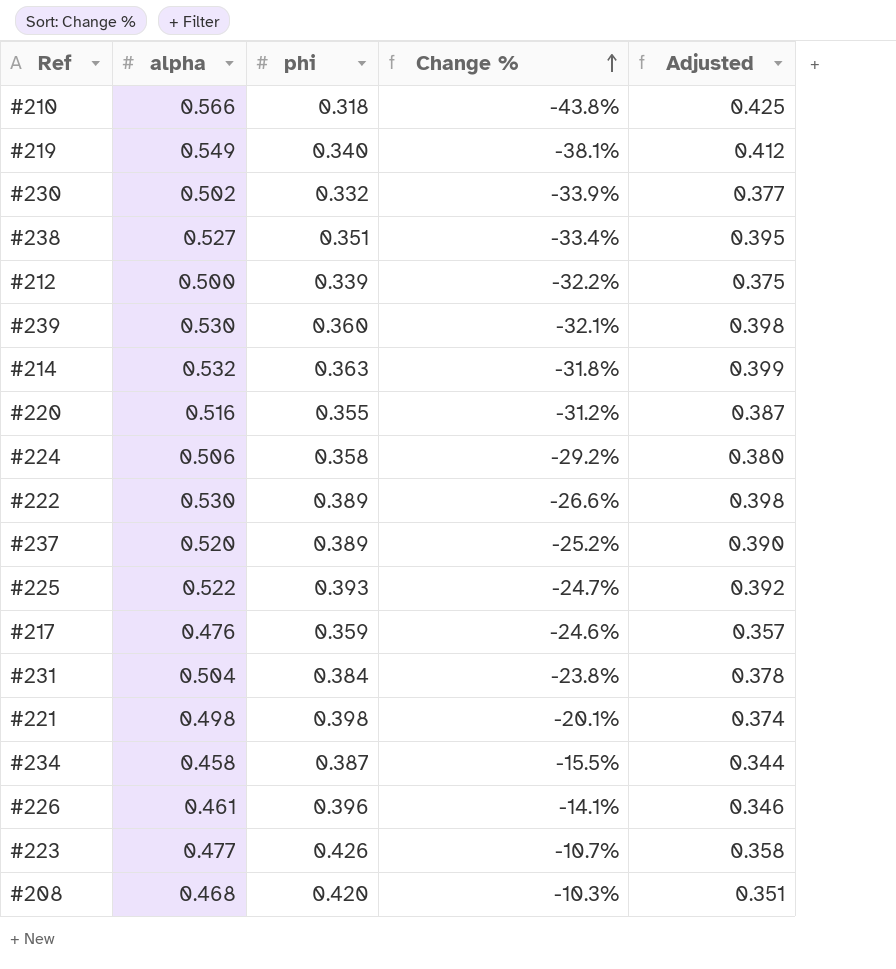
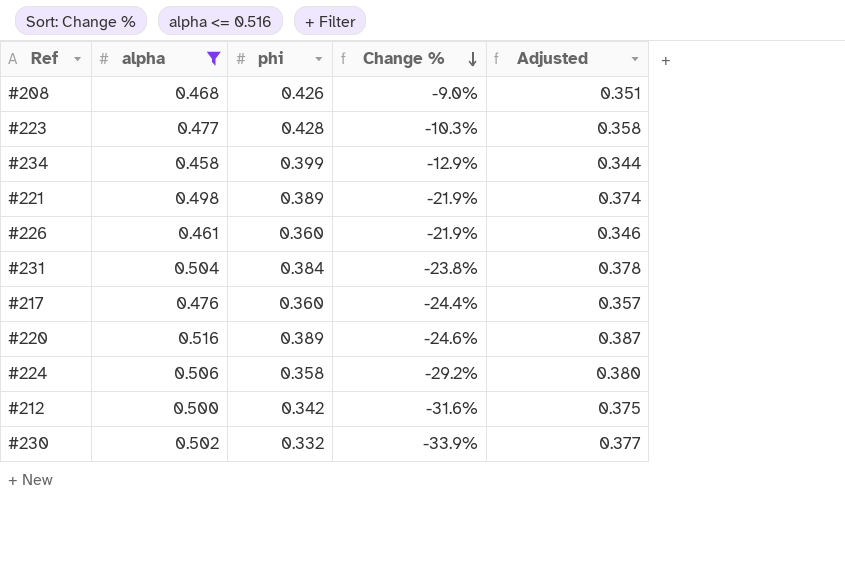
filter: none -> alpha <= 0.516
row order: Change % ascending -> Change % descending
#208 | phi: 0.420 -> 0.426
#208 | Change %: -10.3% -> -9.0%
#223 | phi: 0.426 -> 0.428
#223 | Change %: -10.7% -> -10.3%
#234 | phi: 0.387 -> 0.399
#234 | Change %: -15.5% -> -12.9%
#221 | phi: 0.398 -> 0.389
#221 | Change %: -20.1% -> -21.9%
#226 | phi: 0.396 -> 0.360
#226 | Change %: -14.1% -> -21.9%
#217 | phi: 0.359 -> 0.360
#217 | Change %: -24.6% -> -24.4%
#220 | phi: 0.355 -> 0.389
#220 | Change %: -31.2% -> -24.6%
#212 | phi: 0.339 -> 0.342
#212 | Change %: -32.2% -> -31.6%

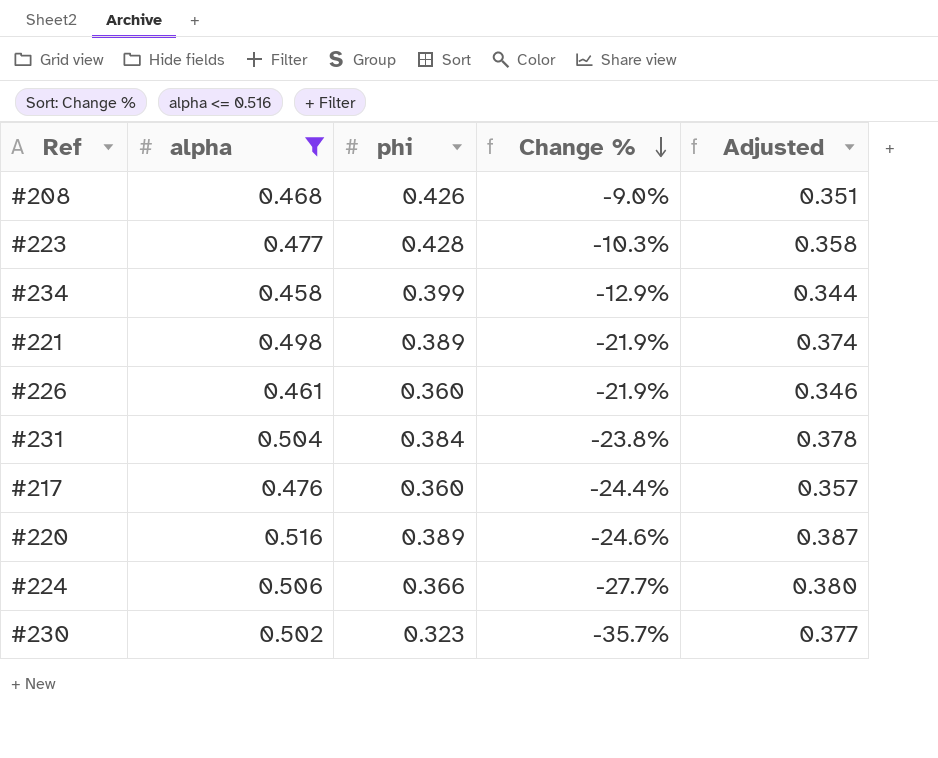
row #212: 0.500 | 0.342 | -31.6% | 0.375 -> none
#224 | phi: 0.358 -> 0.366
#224 | Change %: -29.2% -> -27.7%
#230 | phi: 0.332 -> 0.323
#230 | Change %: -33.9% -> -35.7%

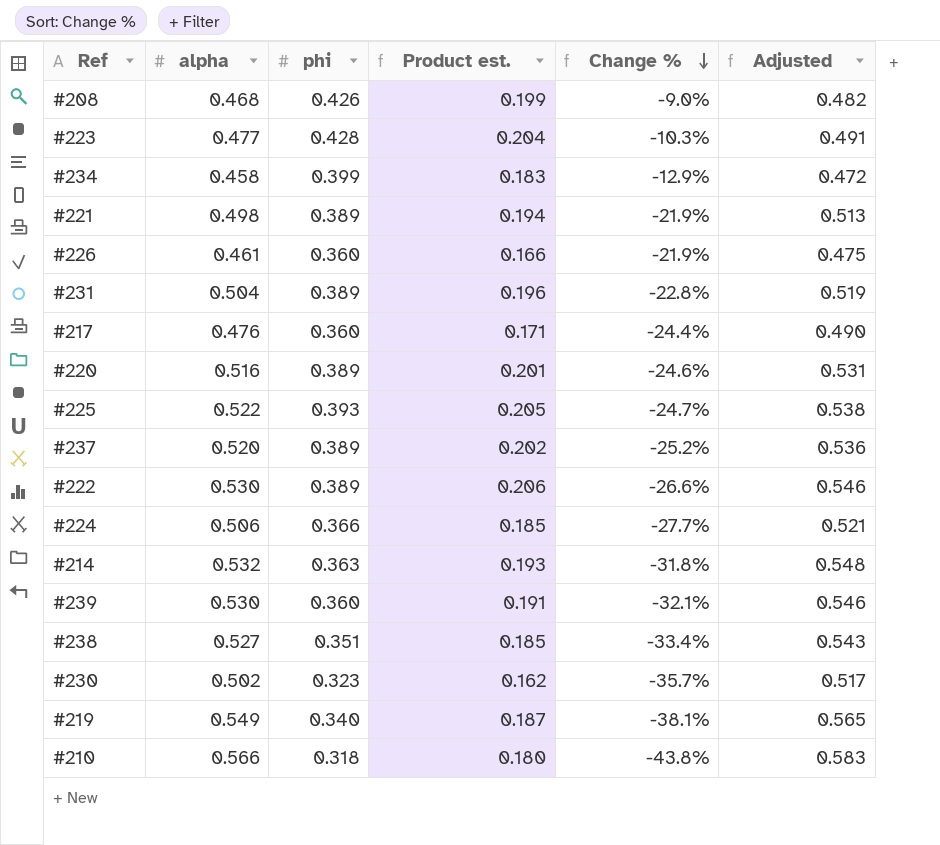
filter: alpha <= 0.516 -> none
column Product est. | formula: none -> [alpha] * [phi]
column Adjusted | formula: [alpha] * 0.75 -> [alpha] * 1.03
#231 | phi: 0.384 -> 0.389
#231 | Change %: -23.8% -> -22.8%

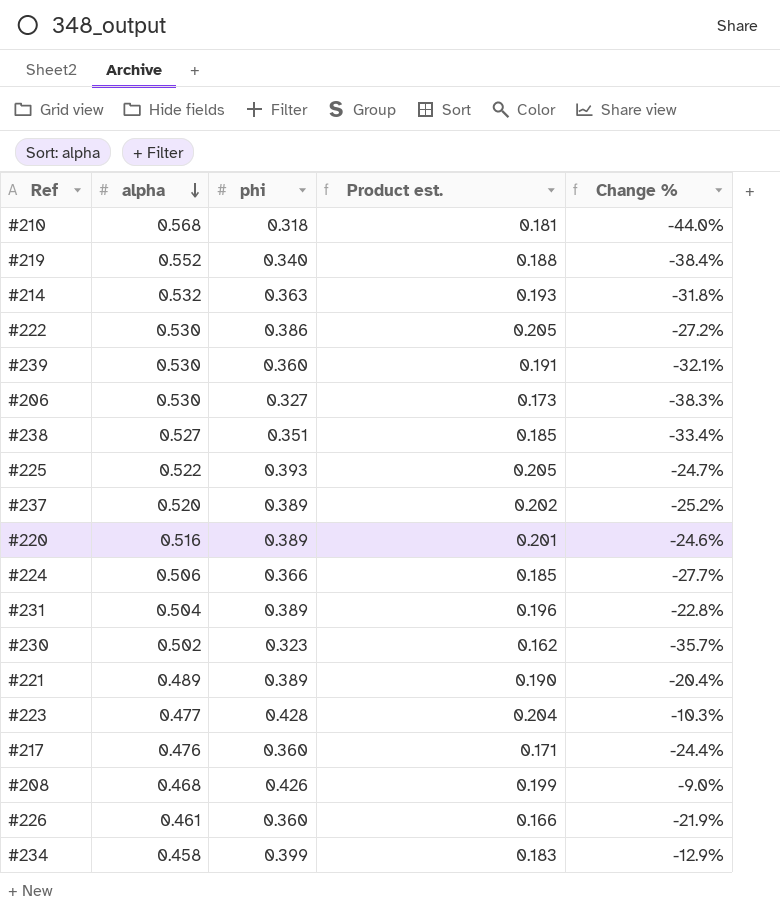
row order: Change % descending -> alpha descending
column Adjusted | formula: [alpha] * 1.03 -> none
#210 | alpha: 0.566 -> 0.568
#210 | Product est.: 0.180 -> 0.181
#210 | Change %: -43.8% -> -44.0%
#219 | alpha: 0.549 -> 0.552
#219 | Product est.: 0.187 -> 0.188
#219 | Change %: -38.1% -> -38.4%
#222 | phi: 0.389 -> 0.386
#222 | Product est.: 0.206 -> 0.205
#222 | Change %: -26.6% -> -27.2%
row #206: none -> 0.530 | 0.327 | 0.173 | -38.3%
#221 | alpha: 0.498 -> 0.489
#221 | Product est.: 0.194 -> 0.190
#221 | Change %: -21.9% -> -20.4%

